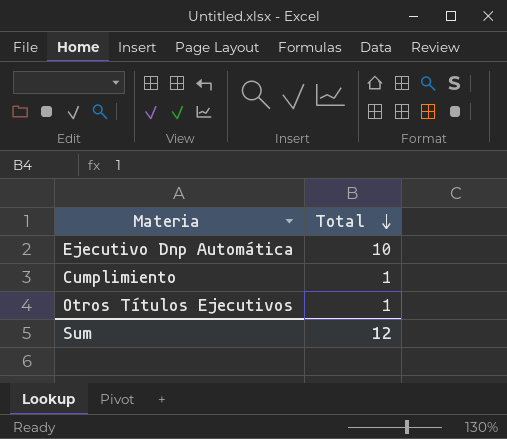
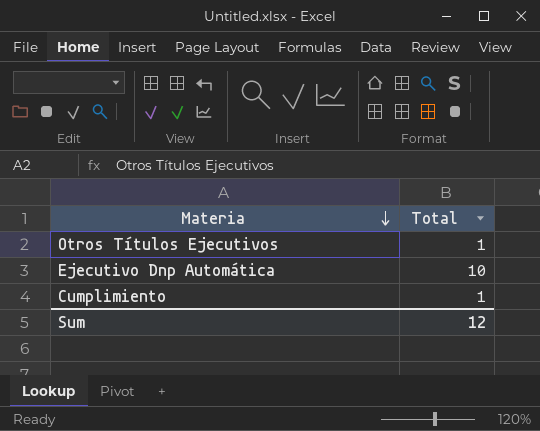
row order: Total descending -> Materia descending

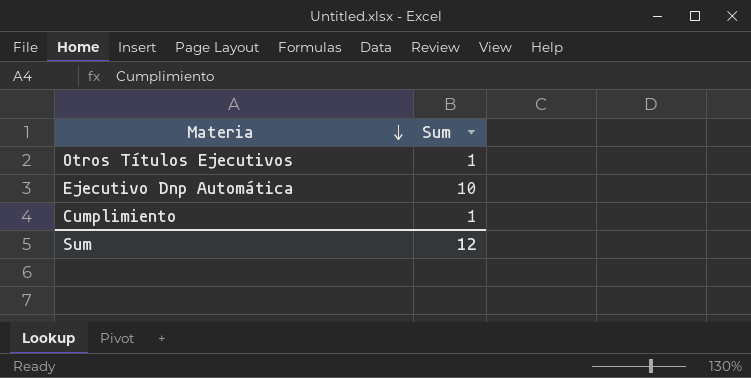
column name: Total -> Sum

